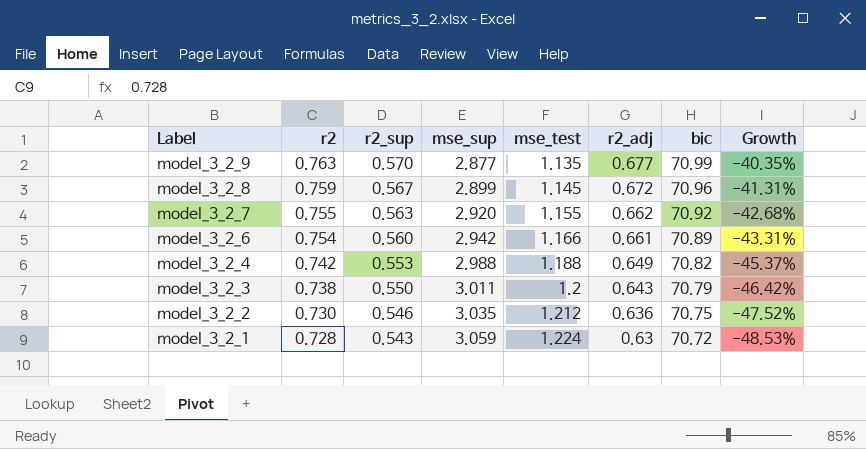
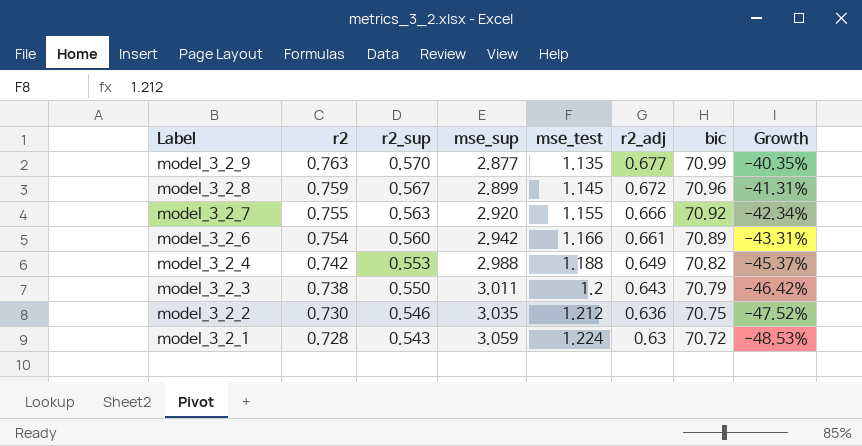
model_3_2_7 | r2_adj: 0.662 -> 0.666
model_3_2_7 | Growth: -42.68% -> -42.34%

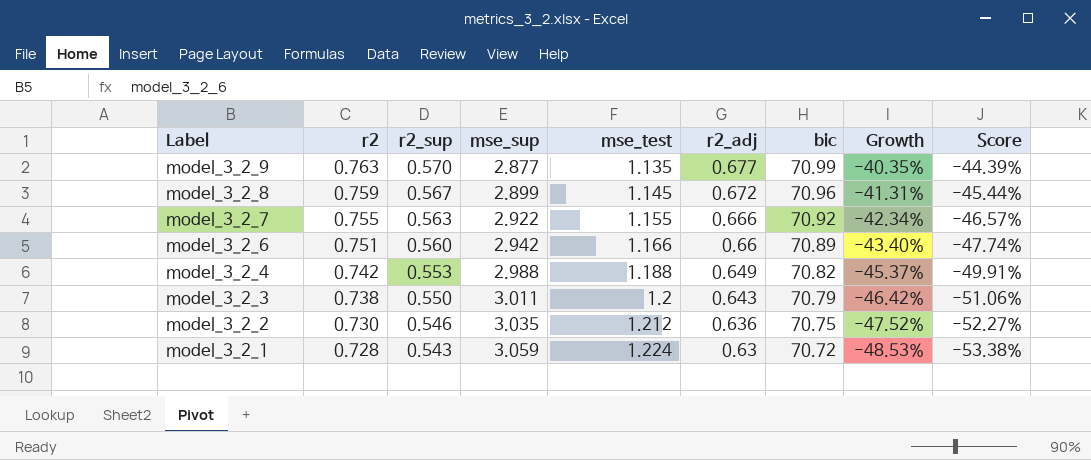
column Score | formula: none -> [Growth] * 1.1
model_3_2_7 | mse_sup: 2.920 -> 2.922
model_3_2_6 | r2: 0.754 -> 0.751
model_3_2_6 | r2_adj: 0.661 -> 0.66
model_3_2_6 | Growth: -43.31% -> -43.40%

